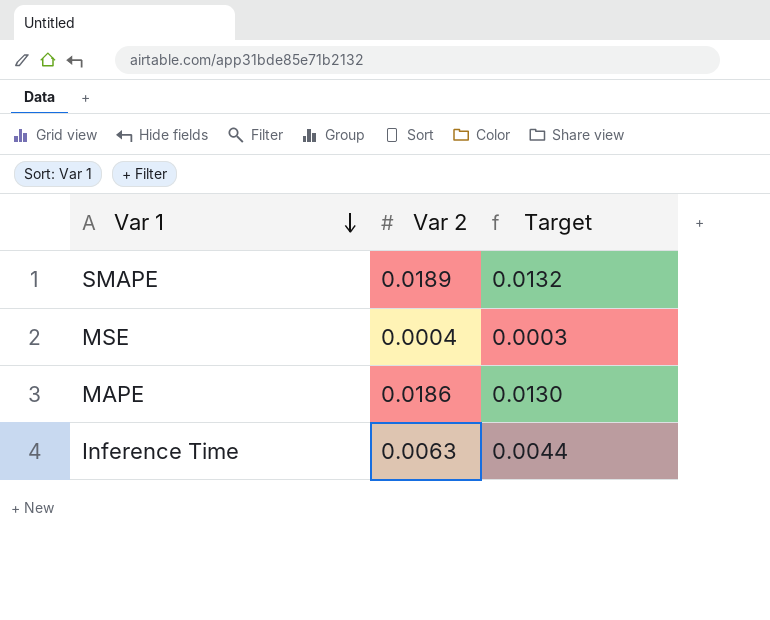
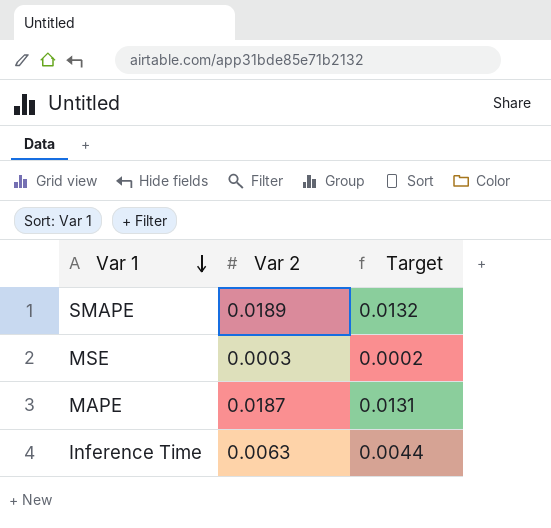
MSE | Var 2: 0.0004 -> 0.0003
MSE | Target: 0.0003 -> 0.0002
MAPE | Var 2: 0.0186 -> 0.0187
MAPE | Target: 0.0130 -> 0.0131

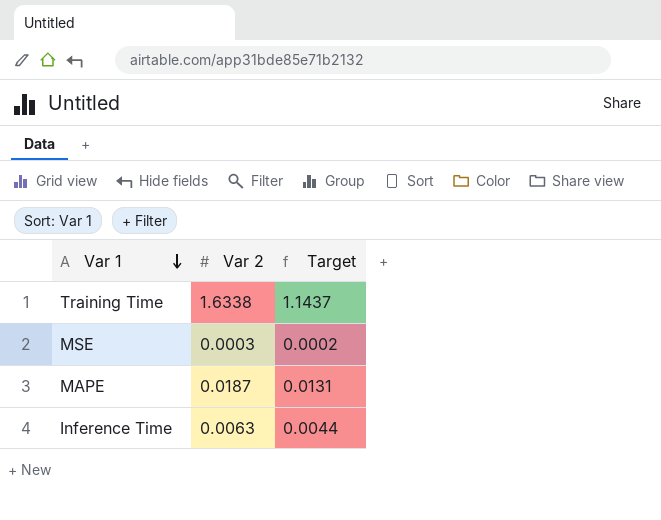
row SMAPE: 0.0189 | 0.0132 -> none
row Training Time: none -> 1.6338 | 1.1437

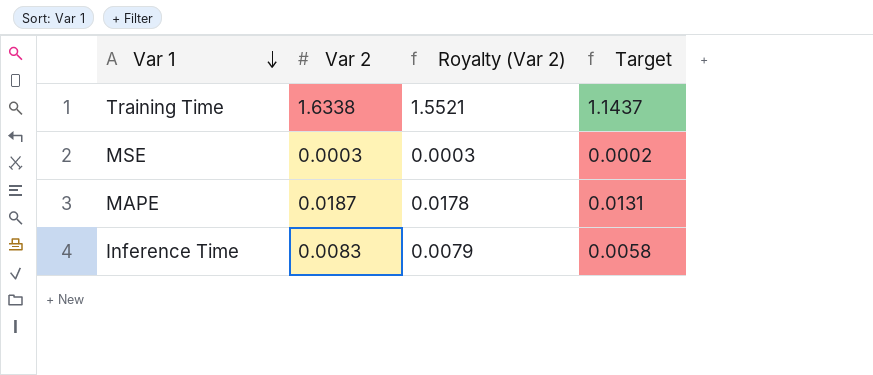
column Royalty (Var 2) | formula: none -> [Var 2] * 0.95
Inference Time | Var 2: 0.0063 -> 0.0083
Inference Time | Target: 0.0044 -> 0.0058

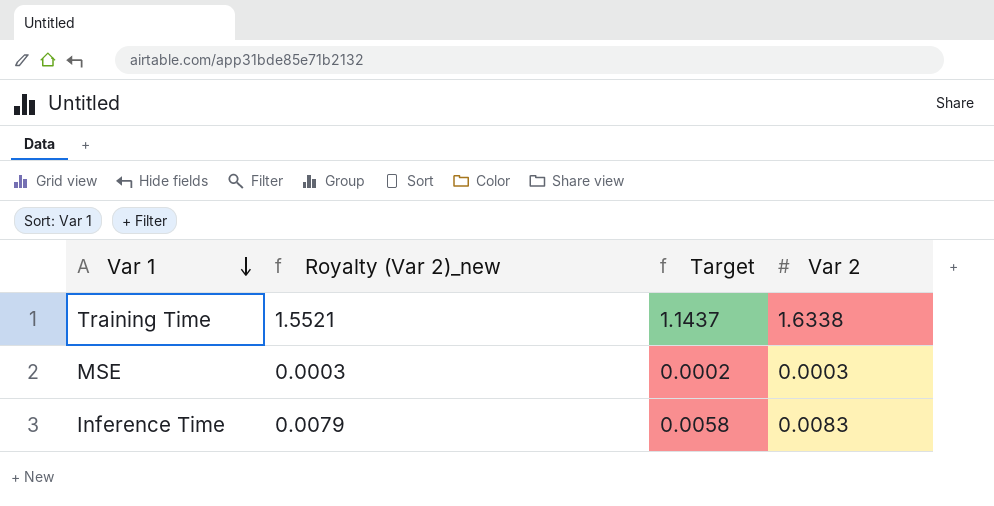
column name: Royalty (Var 2) -> Royalty (Var 2)_new
column Var 2 | position: 2 -> 4
row MAPE: 0.0187 | 0.0178 | 0.0131 -> none

